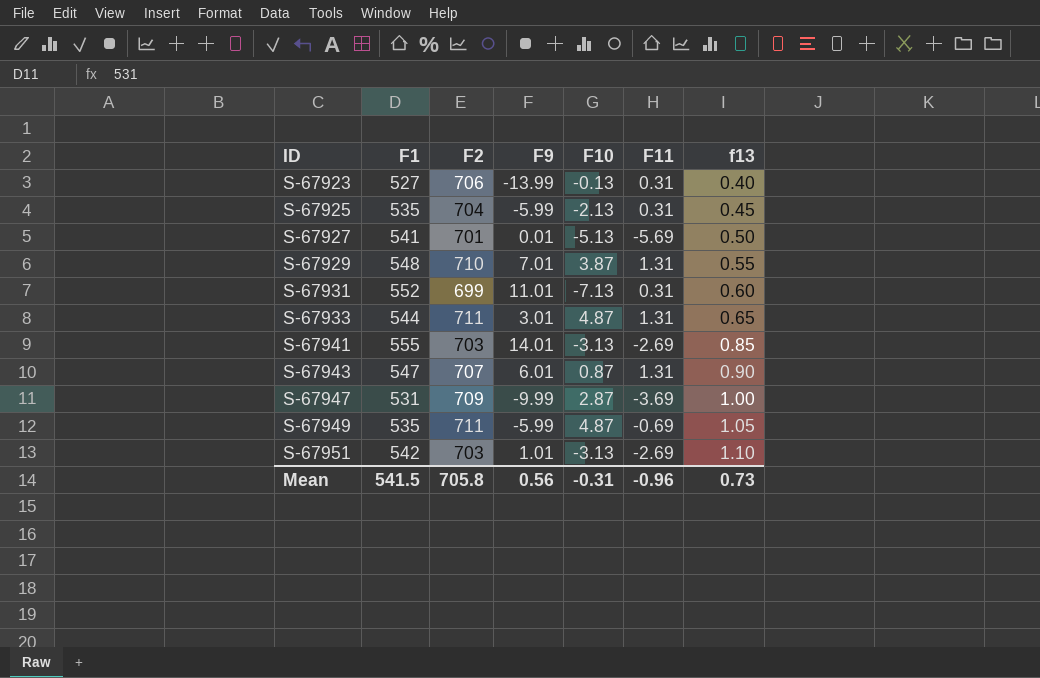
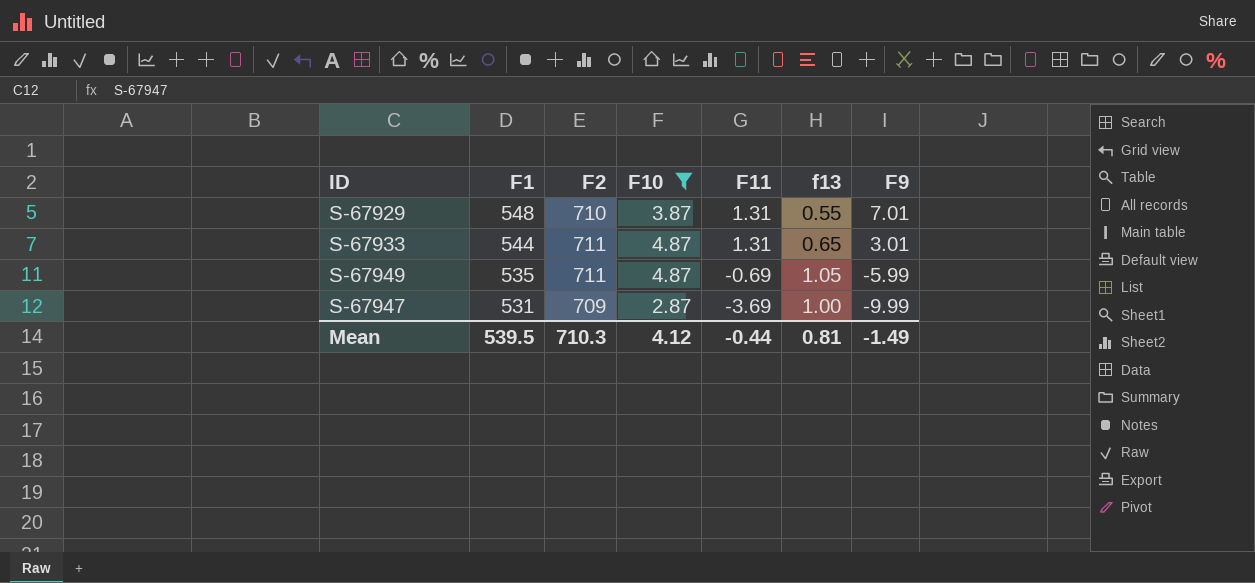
filter: none -> F10 >= 2.87
row order: ID ascending -> F1 descending
column F9 | position: 4 -> 7
Mean | F1: 541.5 -> 539.5
Mean | F2: 705.8 -> 710.3
Mean | F10: -0.31 -> 4.12
Mean | F11: -0.96 -> -0.44
Mean | f13: 0.73 -> 0.81
Mean | F9: 0.56 -> -1.49

